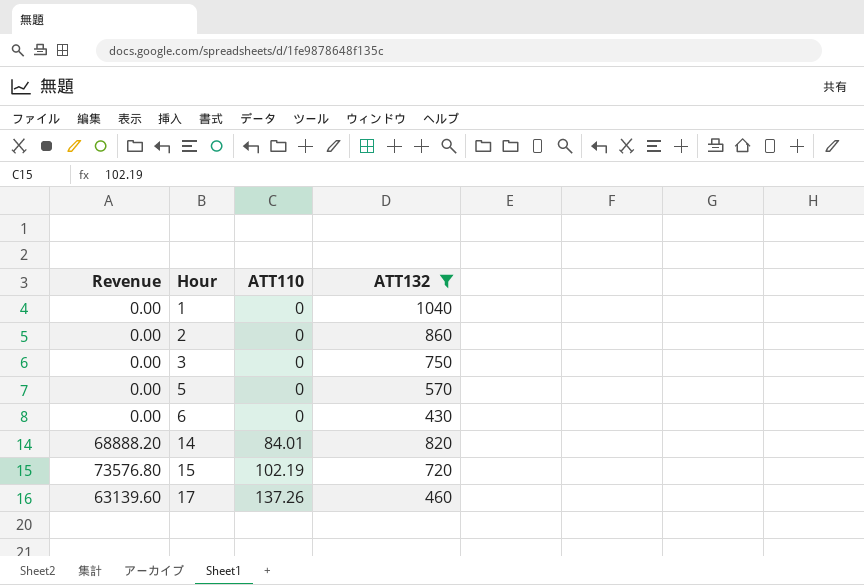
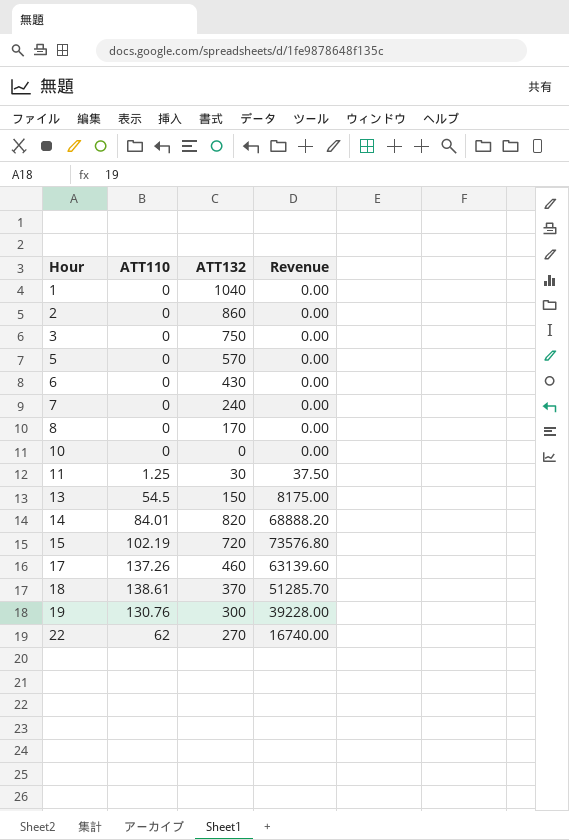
filter: ATT132 >= 430 -> none
column Revenue | position: 1 -> 4

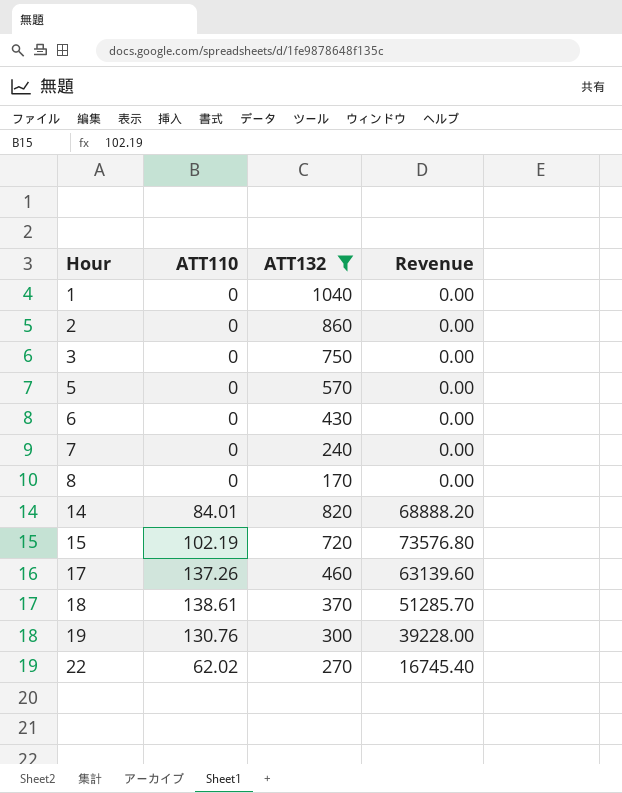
filter: none -> ATT132 >= 170
22 | ATT110: 62 -> 62.02
22 | Revenue: 16740.00 -> 16745.40

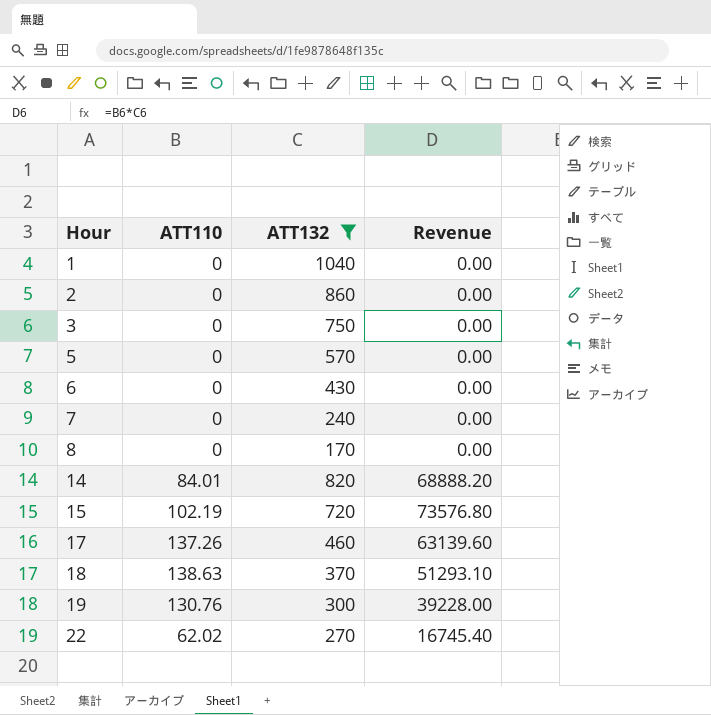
18 | ATT110: 138.61 -> 138.63
18 | Revenue: 51285.70 -> 51293.10

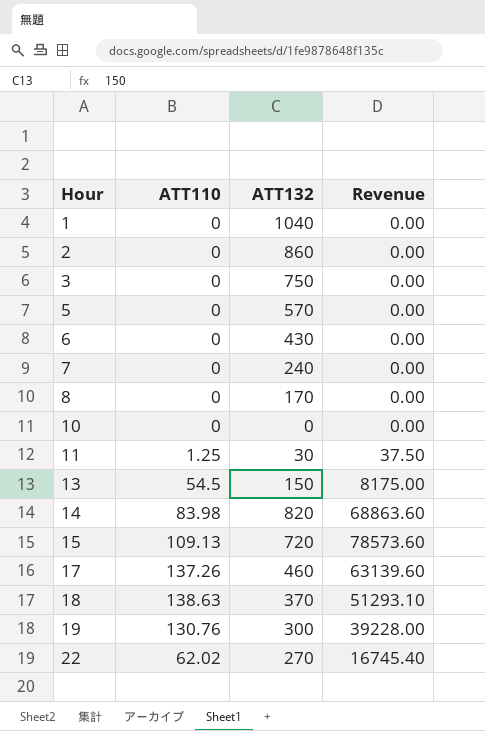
filter: ATT132 >= 170 -> none
14 | ATT110: 84.01 -> 83.98
14 | Revenue: 68888.20 -> 68863.60
15 | ATT110: 102.19 -> 109.13
15 | Revenue: 73576.80 -> 78573.60

